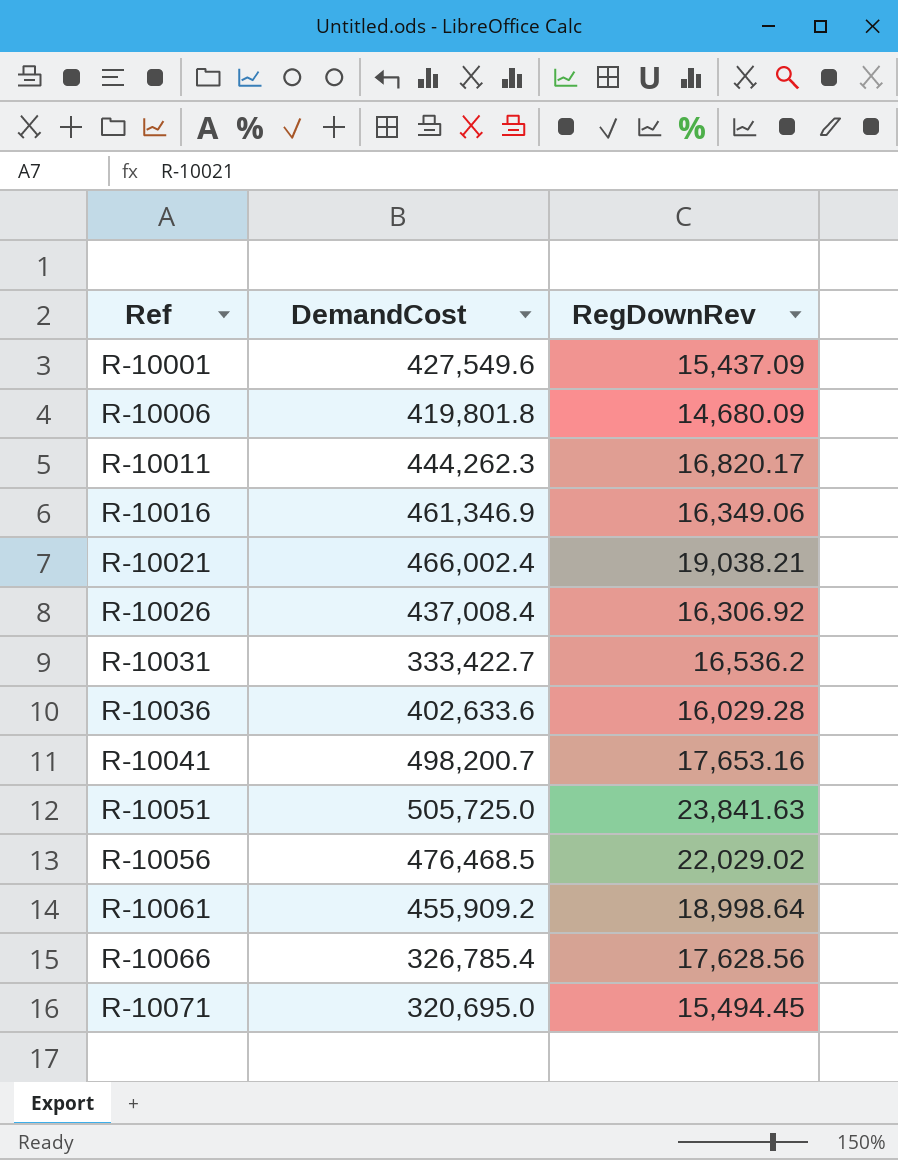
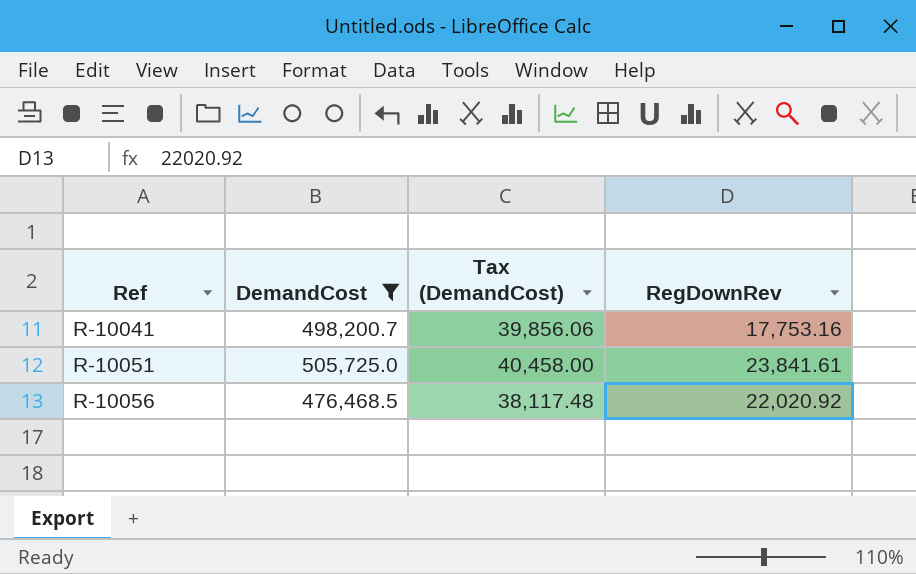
filter: none -> DemandCost >= 476,468.5
column Tax (DemandCost) | formula: none -> [DemandCost] * 0.08
R-10041 | RegDownRev: 17,653.16 -> 17,753.16
R-10051 | RegDownRev: 23,841.63 -> 23,841.61
R-10056 | RegDownRev: 22,029.02 -> 22,020.92

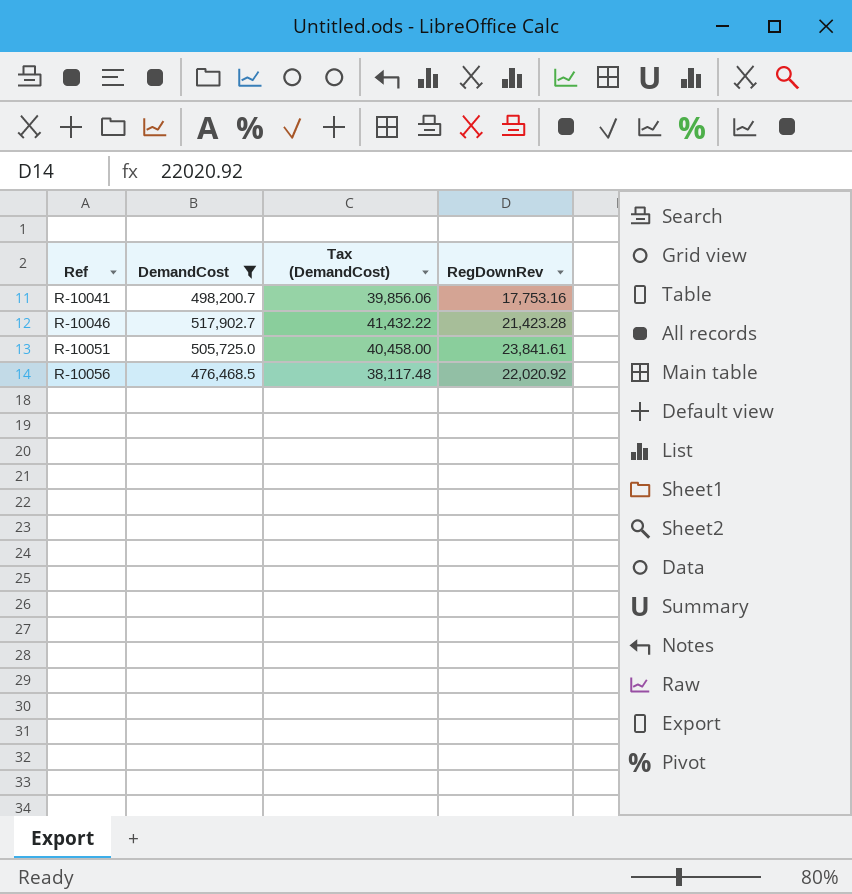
row R-10046: none -> 517,902.7 | 41,432.22 | 21,423.28

